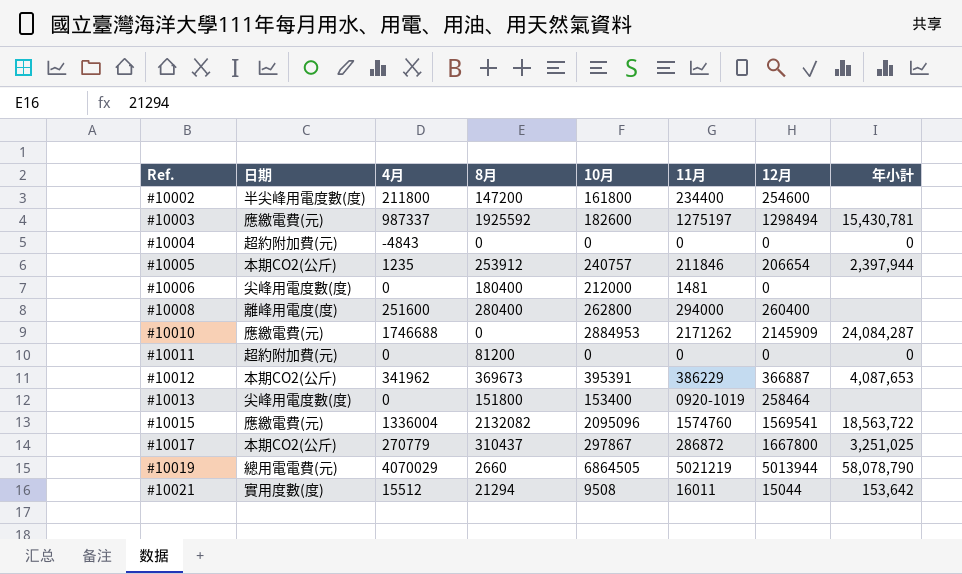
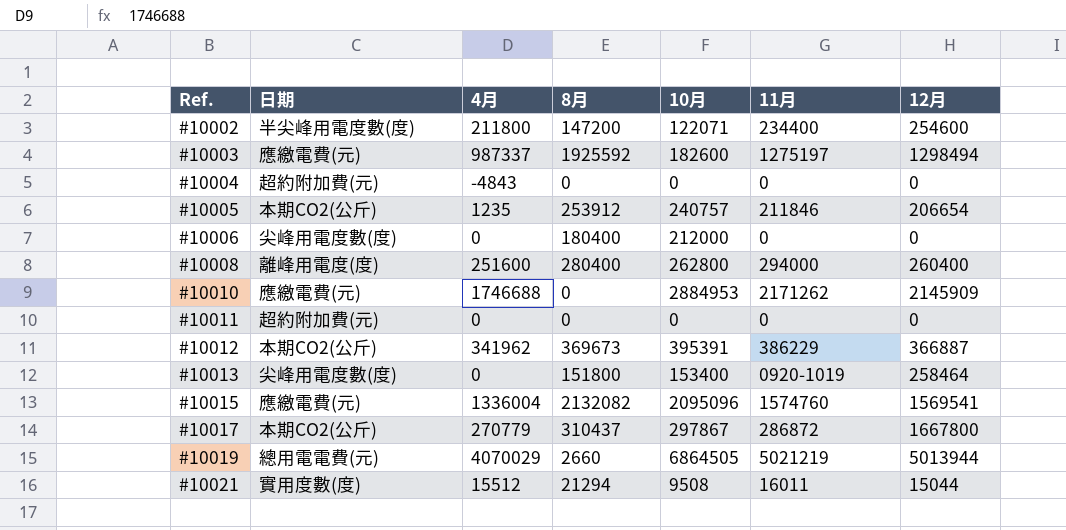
column 年小計 | position: 8 -> none
#10002 | 10月: 161800 -> 122071
#10006 | 11月: 1481 -> 0
#10011 | 8月: 81200 -> 0

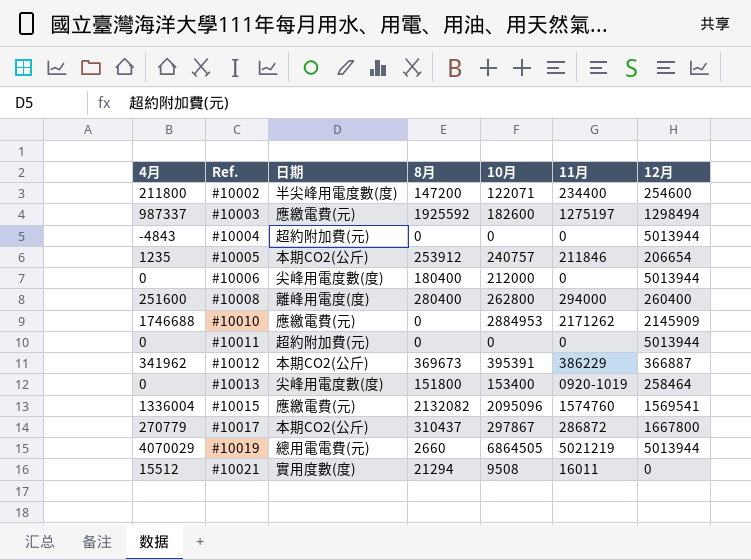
column 4月 | position: 3 -> 1
#10004 | 12月: 0 -> 5013944
#10006 | 12月: 0 -> 5013944
#10011 | 12月: 0 -> 5013944
#10021 | 12月: 15044 -> 0

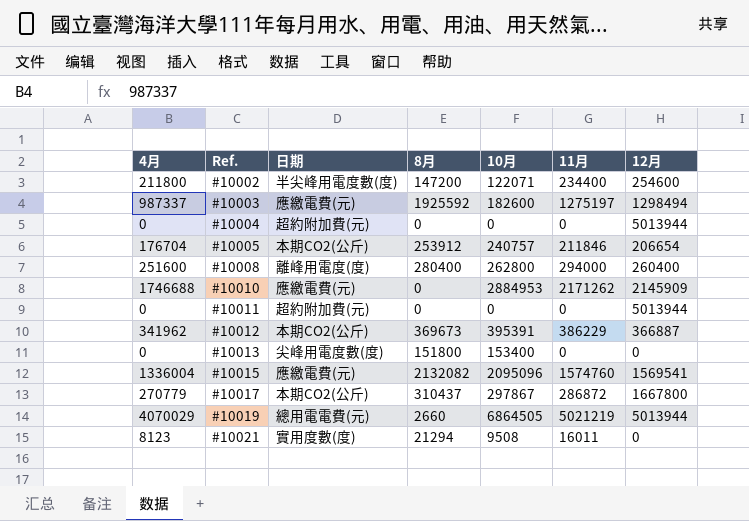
row #10006: 0 | 尖峰用電度數(度) | 180400 | 212000 | 0 | 5013944 -> none
#10004 | 4月: -4843 -> 0
#10005 | 4月: 1235 -> 176704
#10013 | 11月: 0920-1019 -> 0
#10013 | 12月: 258464 -> 0
#10021 | 4月: 15512 -> 8123

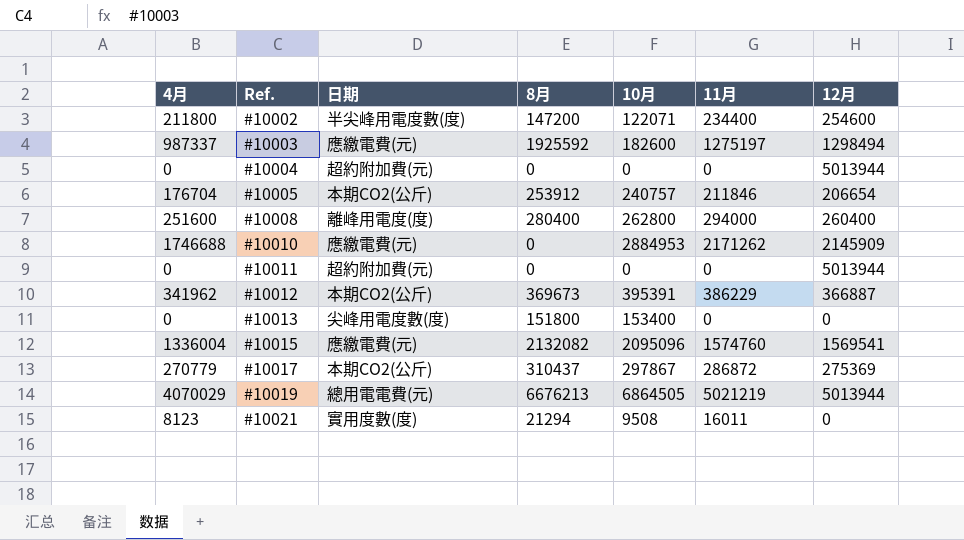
#10017 | 12月: 1667800 -> 275369
#10019 | 8月: 2660 -> 6676213

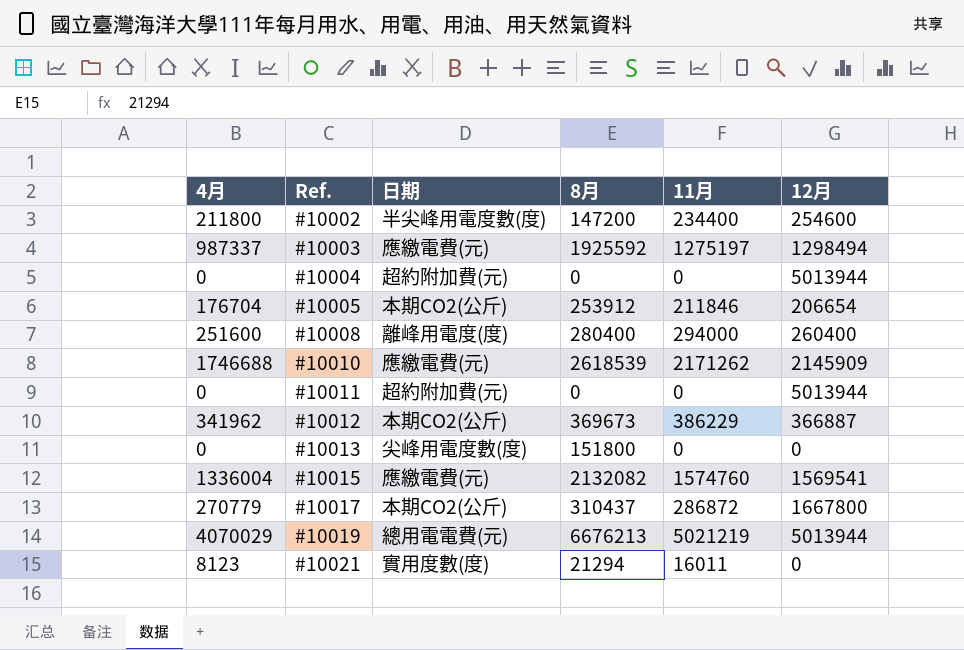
column 10月 | position: 5 -> none
#10010 | 8月: 0 -> 2618539
#10017 | 12月: 275369 -> 1667800

